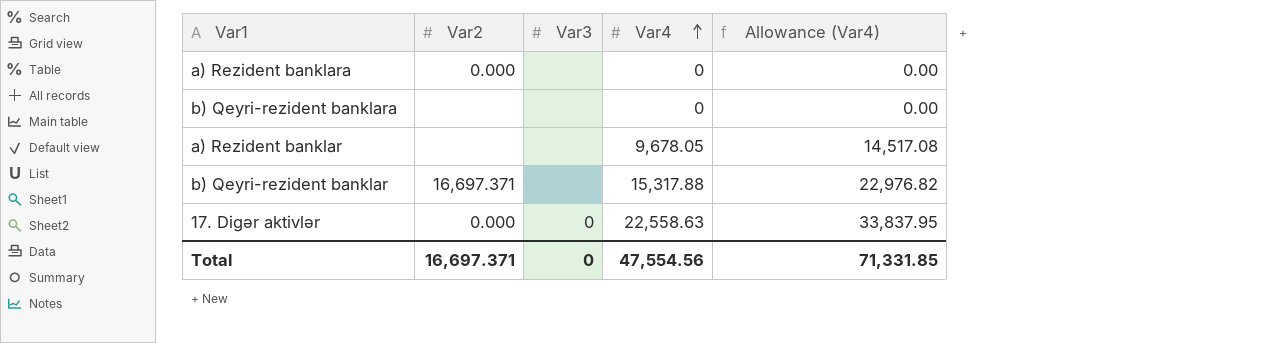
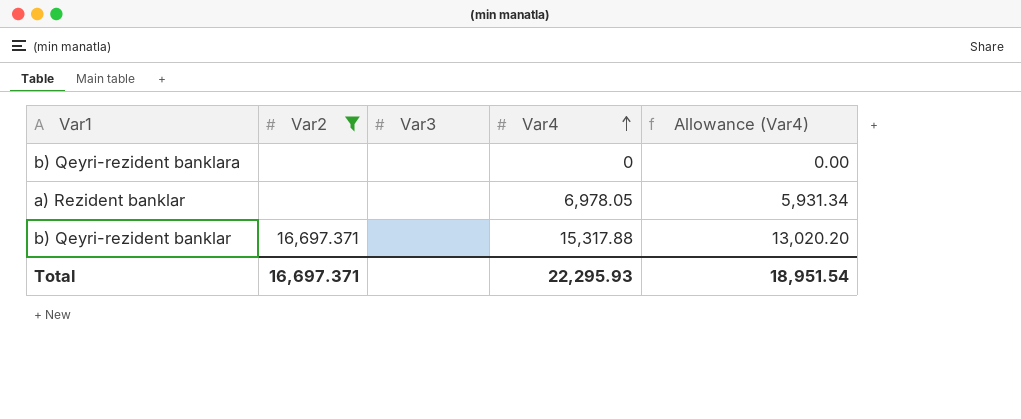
filter: none -> Var2 != 0.000
column Allowance (Var4) | formula: [Var4] * 1.5 -> [Var4] * 0.85
a) Rezident banklar | Var4: 9,678.05 -> 6,978.05
Total | Var3: 0 -> none
Total | Var4: 47,554.56 -> 22,295.93
Total | Allowance (Var4): 71,331.85 -> 18,951.54

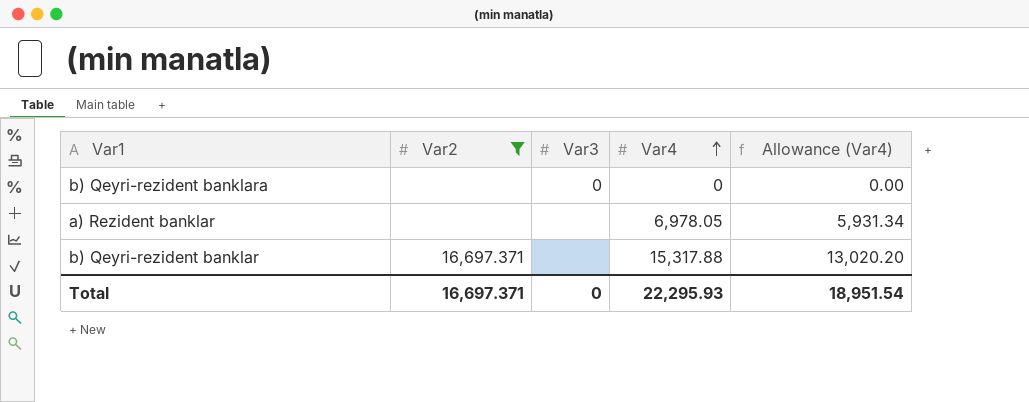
b) Qeyri-rezident banklara | Var3: none -> 0
Total | Var3: none -> 0

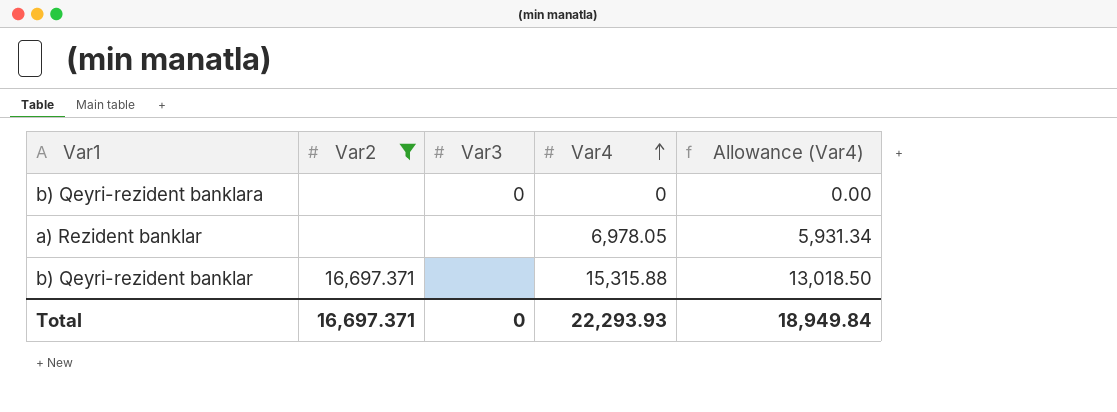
b) Qeyri-rezident banklar | Var4: 15,317.88 -> 15,315.88
b) Qeyri-rezident banklar | Allowance (Var4): 13,020.20 -> 13,018.50
Total | Var4: 22,295.93 -> 22,293.93
Total | Allowance (Var4): 18,951.54 -> 18,949.84

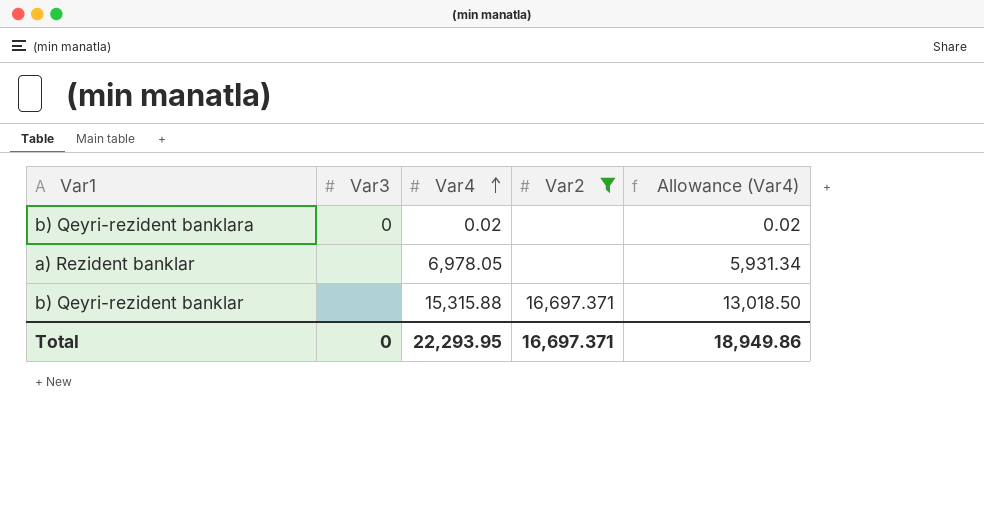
column Var2 | position: 2 -> 4
b) Qeyri-rezident banklara | Var4: 0 -> 0.02
b) Qeyri-rezident banklara | Allowance (Var4): 0.00 -> 0.02
Total | Var4: 22,293.93 -> 22,293.95
Total | Allowance (Var4): 18,949.84 -> 18,949.86

